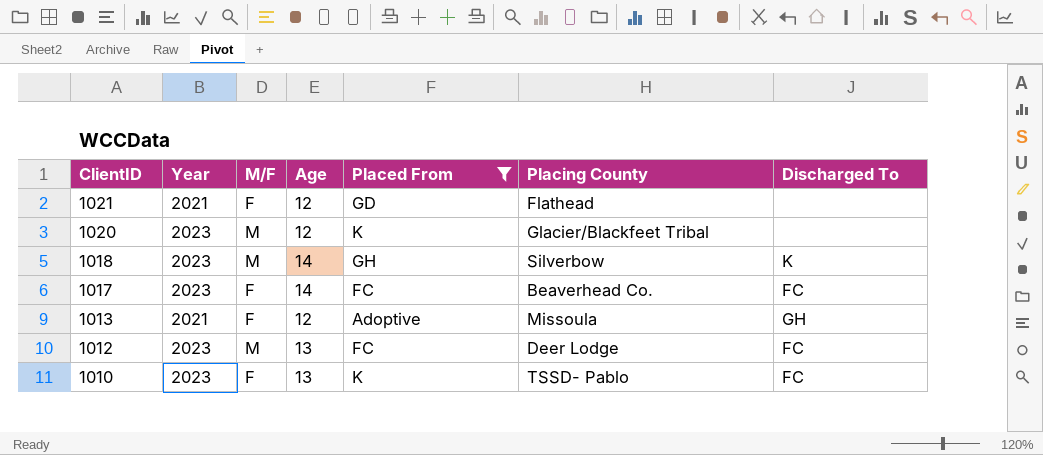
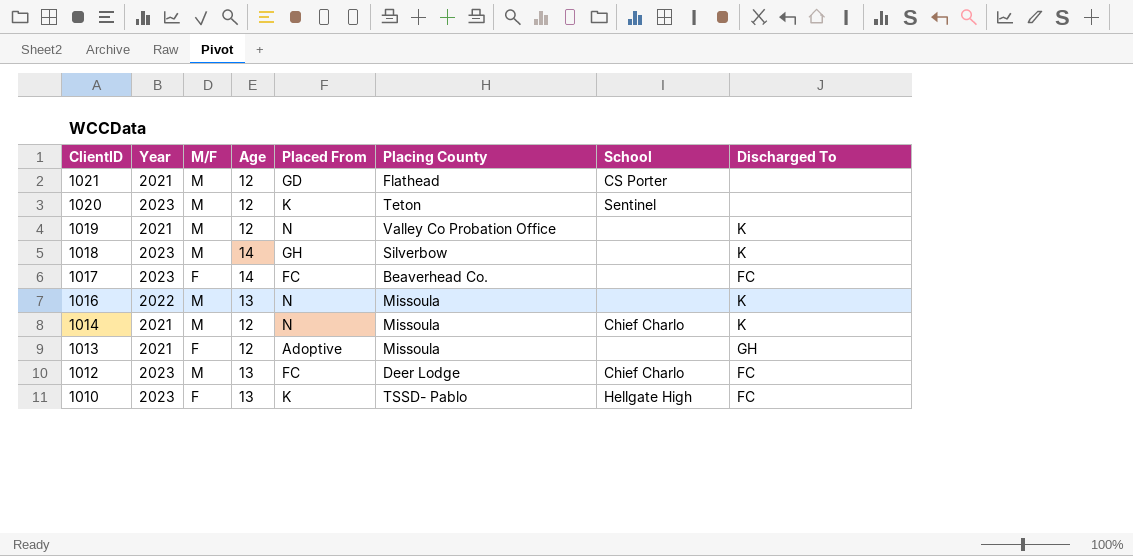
filter: Placed From != N -> none
column School | position: none -> 7
1021 | M/F: F -> M
1020 | Placing County: Glacier/Blackfeet Tribal -> Teton

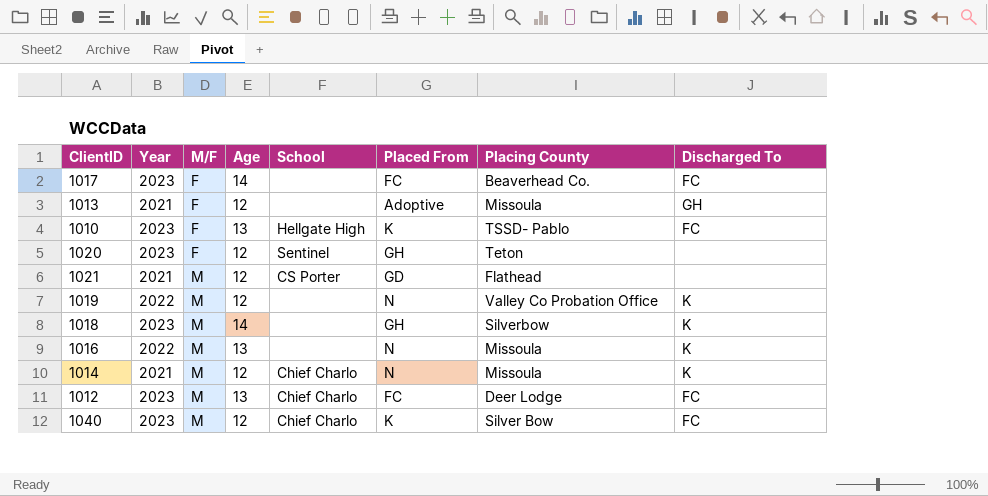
row order: ClientID descending -> M/F ascending
column School | position: 7 -> 5
1020 | M/F: M -> F
1020 | Placed From: K -> GH
1019 | Year: 2021 -> 2022
row 1040: none -> 2023 | M | 12 | Chief Charlo | K | Silver Bow | FC

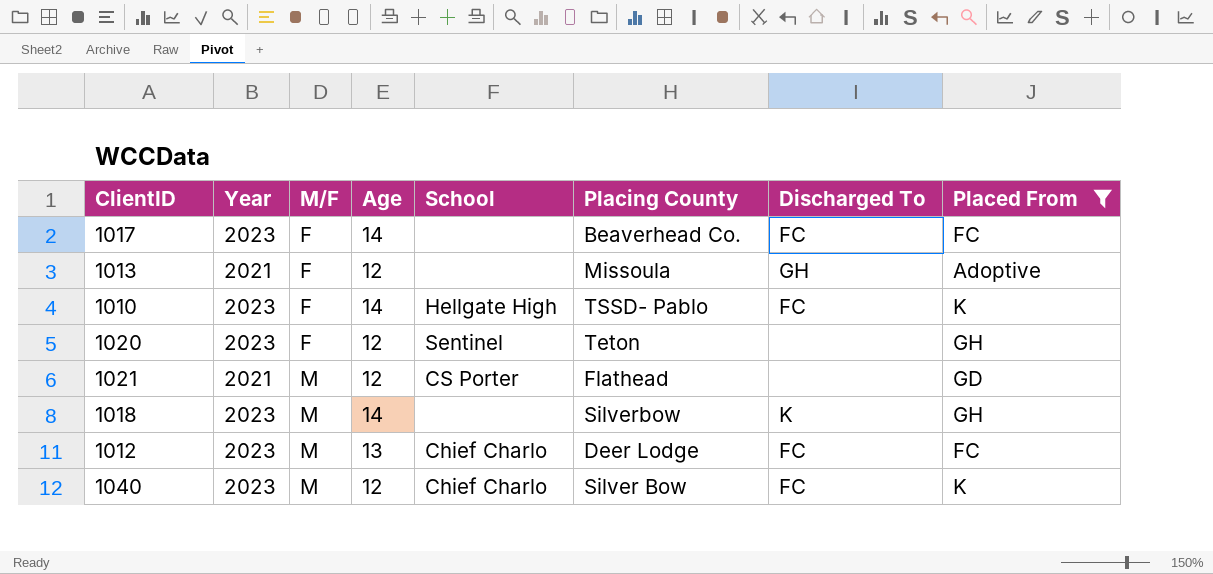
filter: none -> Placed From != N
column Placed From | position: 6 -> 8
1010 | Age: 13 -> 14

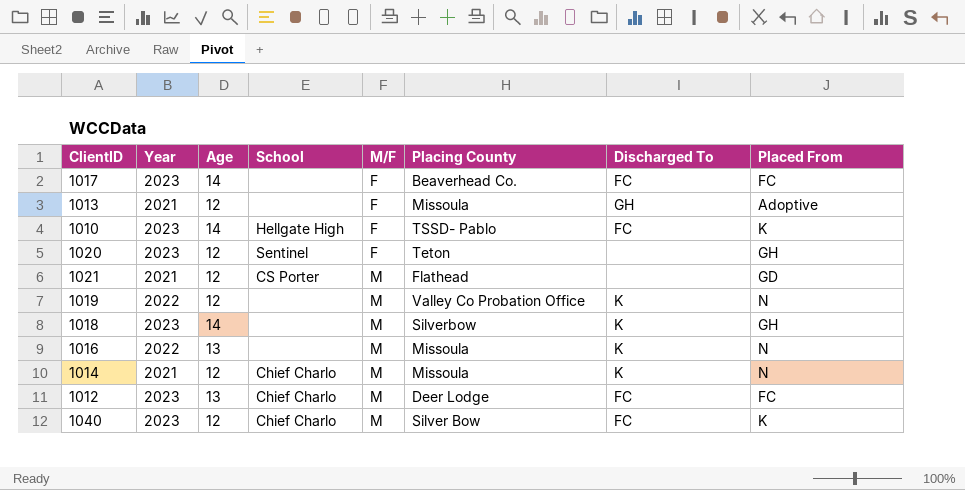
filter: Placed From != N -> none
column M/F | position: 3 -> 5

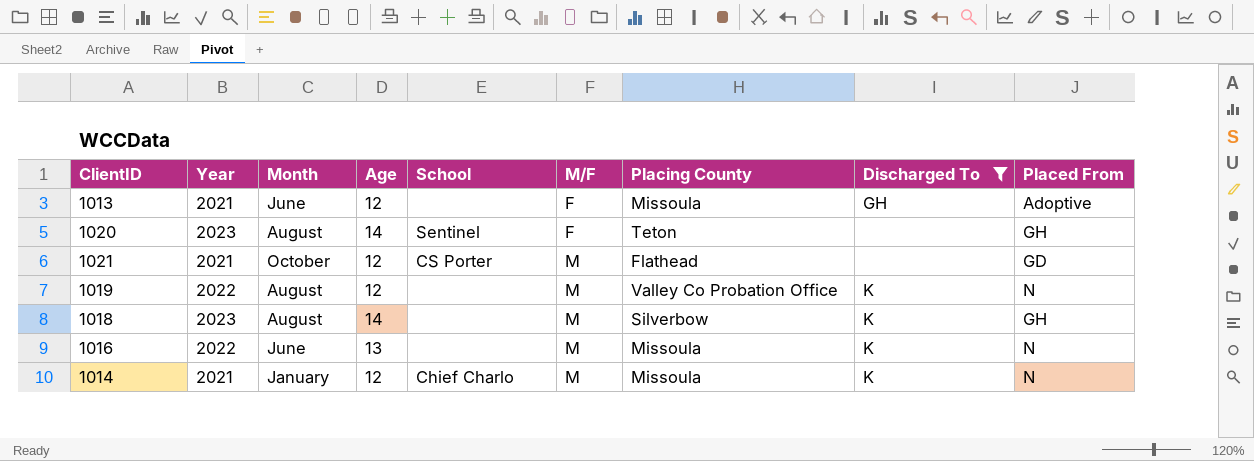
filter: none -> Discharged To != FC
column Month | position: none -> 3
1020 | Age: 12 -> 14

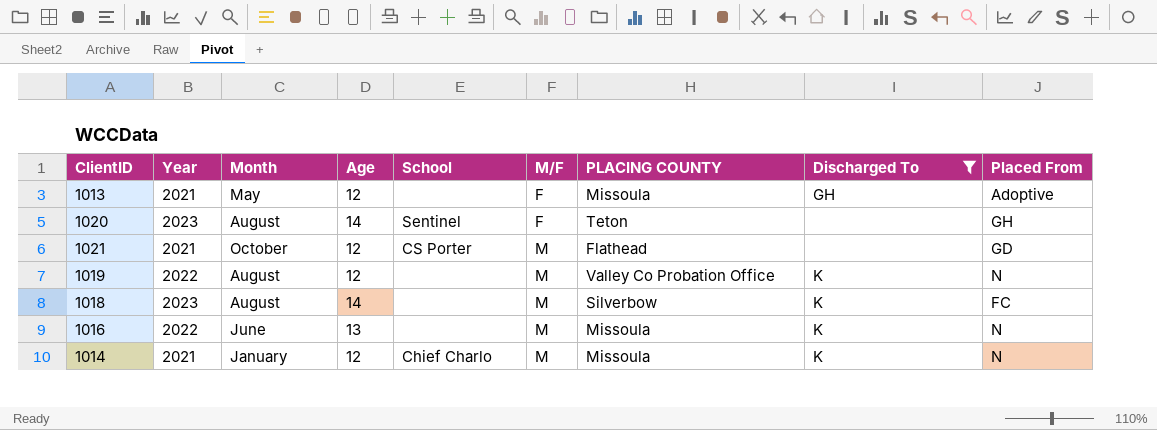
column name: Placing County -> PLACING COUNTY
1013 | Month: June -> May
1018 | Placed From: GH -> FC

